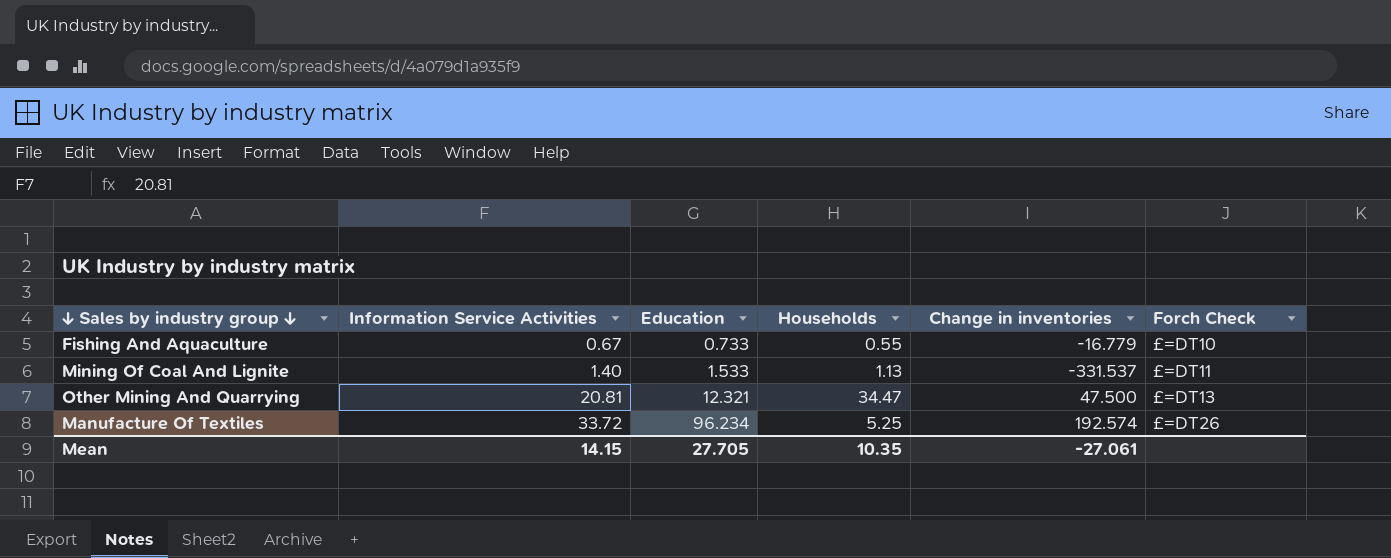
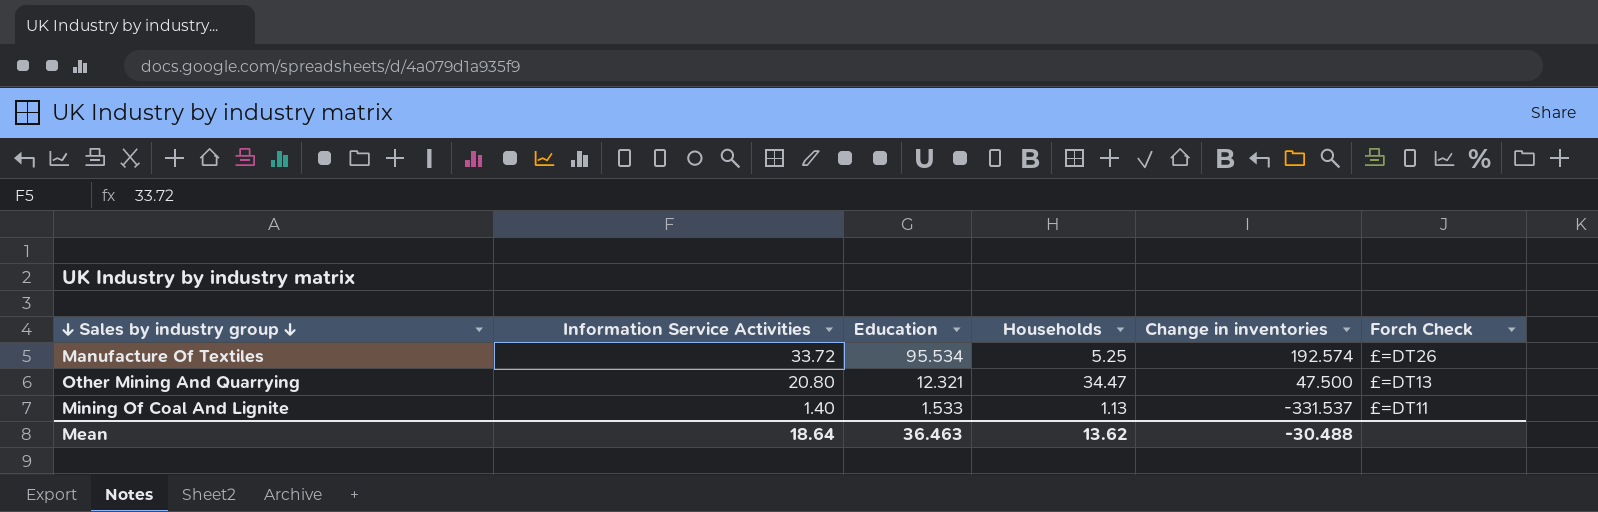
row order: Information Service Activities ascending -> Information Service Activities descending
row Fishing And Aquaculture: 0.67 | 0.733 | 0.55 | -16.779 | £=DT10 -> none
Manufacture Of Textiles | Education: 96.234 -> 95.534
Other Mining And Quarrying | Information Service Activities: 20.81 -> 20.80
Mean | Information Service Activities: 14.15 -> 18.64
Mean | Education: 27.705 -> 36.463
Mean | Households: 10.35 -> 13.62
Mean | Change in inventories: -27.061 -> -30.488

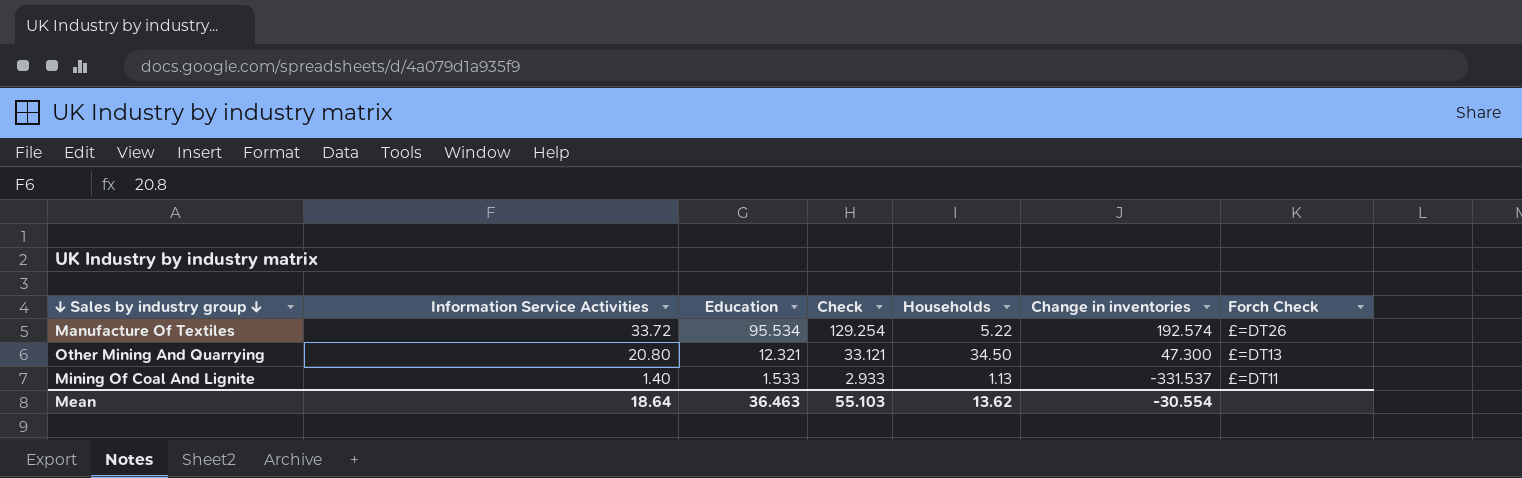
column Check | formula: none -> [Information Service Activities] + [Education]
Manufacture Of Textiles | Households: 5.25 -> 5.22
Other Mining And Quarrying | Households: 34.47 -> 34.50
Other Mining And Quarrying | Change in inventories: 47.500 -> 47.300
Mean | Change in inventories: -30.488 -> -30.554

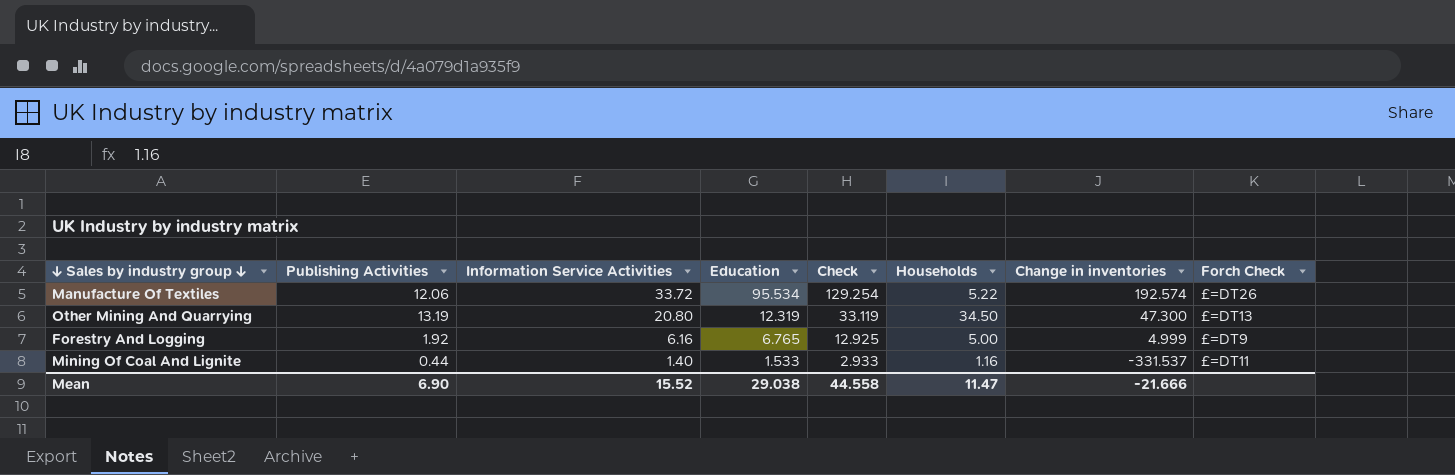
column Publishing Activities | position: none -> 2
Other Mining And Quarrying | Education: 12.321 -> 12.319
Other Mining And Quarrying | Check: 33.121 -> 33.119
row Forestry And Logging: none -> 1.92 | 6.16 | 6.765 | 12.925 | 5.00 | 4.999 | £=DT9
Mining Of Coal And Lignite | Households: 1.13 -> 1.16
Mean | Information Service Activities: 18.64 -> 15.52
Mean | Education: 36.463 -> 29.038
Mean | Check: 55.103 -> 44.558
Mean | Households: 13.62 -> 11.47
Mean | Change in inventories: -30.554 -> -21.666

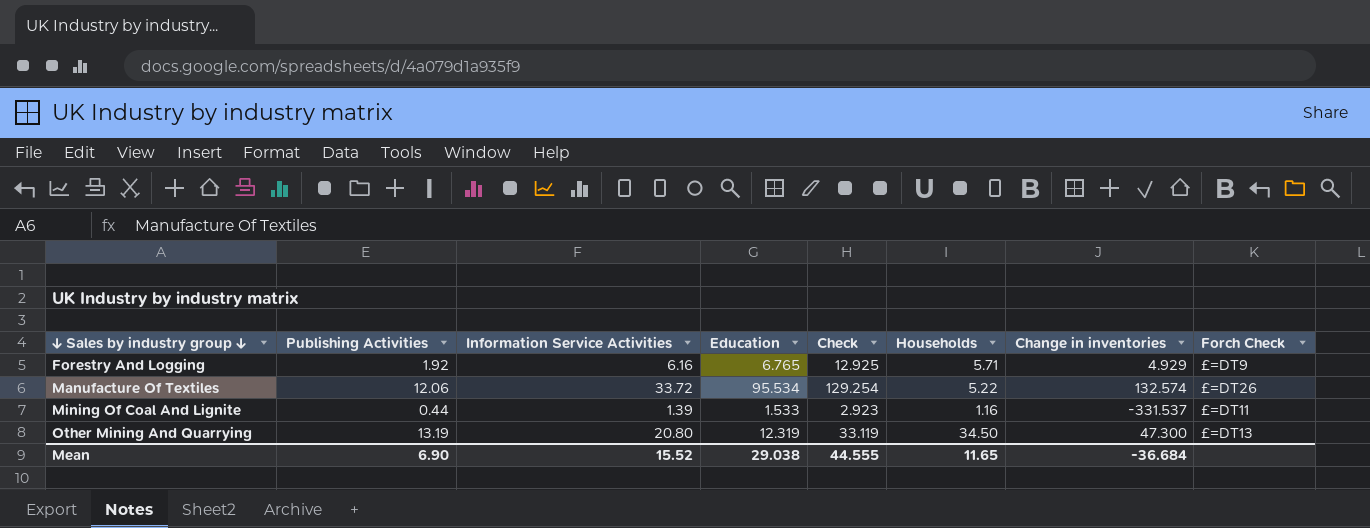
row order: Information Service Activities descending -> ↓ Sales by industry group ↓ ascending
Forestry And Logging | Households: 5.00 -> 5.71
Forestry And Logging | Change in inventories: 4.999 -> 4.929
Manufacture Of Textiles | Change in inventories: 192.574 -> 132.574
Mining Of Coal And Lignite | Information Service Activities: 1.40 -> 1.39
Mining Of Coal And Lignite | Check: 2.933 -> 2.923
Mean | Check: 44.558 -> 44.555
Mean | Households: 11.47 -> 11.65
Mean | Change in inventories: -21.666 -> -36.684

